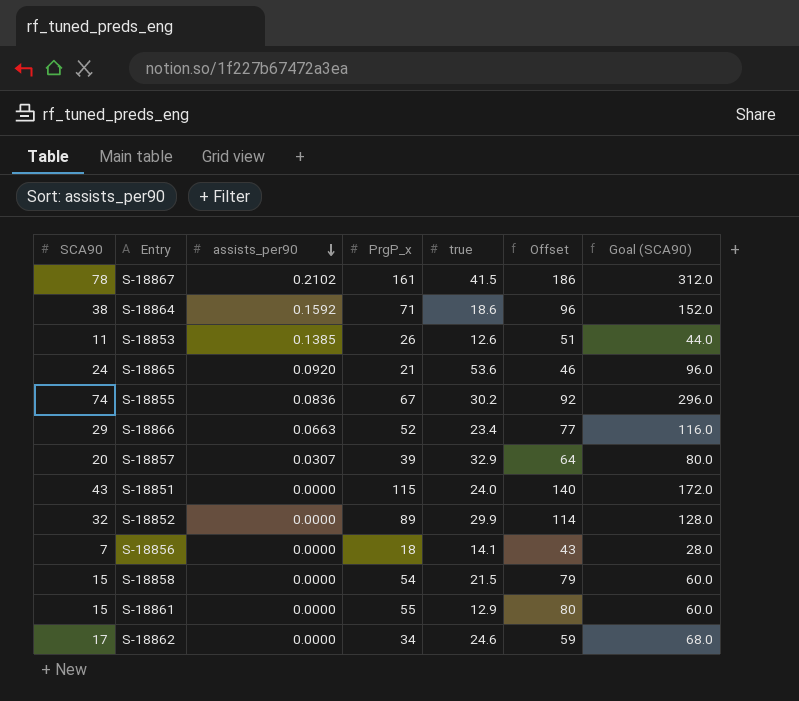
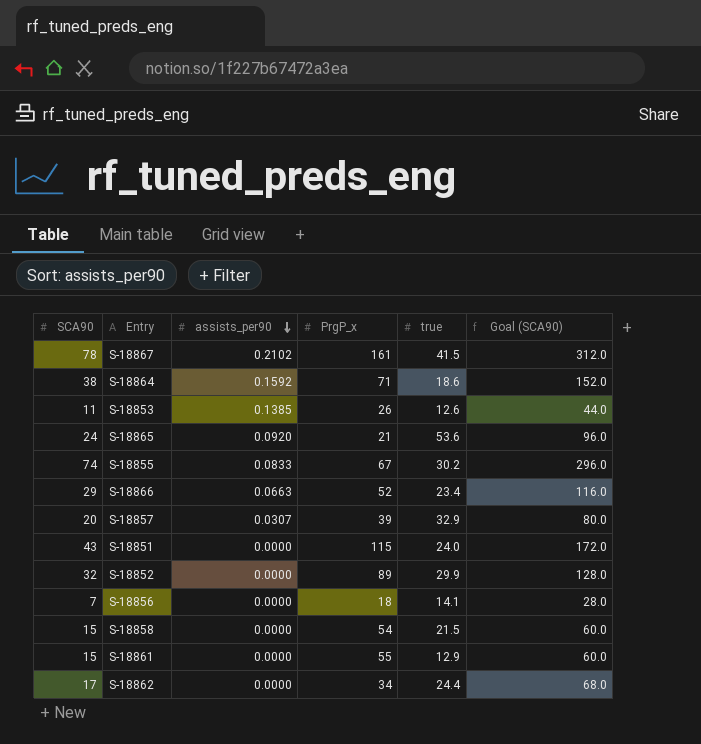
column Offset | formula: [PrgP_x] + 25 -> none
S-18855 | assists_per90: 0.0836 -> 0.0833
S-18862 | true: 24.6 -> 24.4

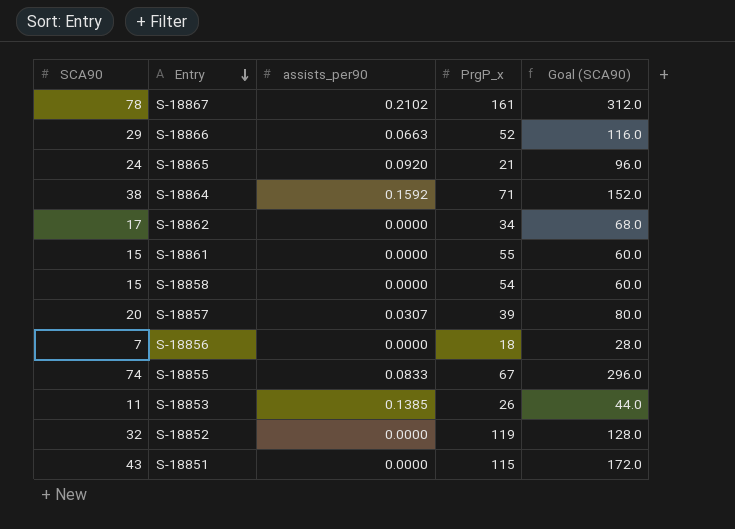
row order: assists_per90 descending -> Entry descending
column true | position: 5 -> none
S-18852 | PrgP_x: 89 -> 119

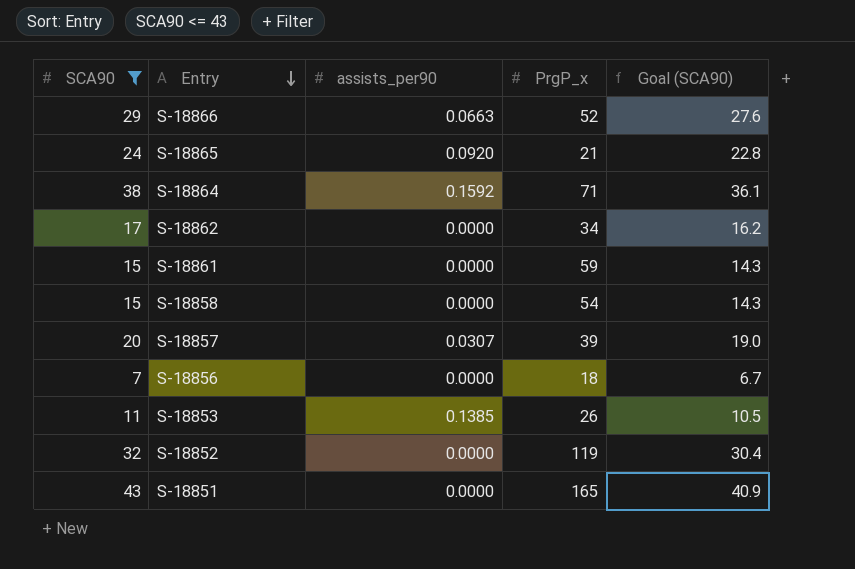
filter: none -> SCA90 <= 43
column Goal (SCA90) | formula: [SCA90] * 4 -> [SCA90] * 0.95
S-18861 | PrgP_x: 55 -> 59
S-18851 | PrgP_x: 115 -> 165

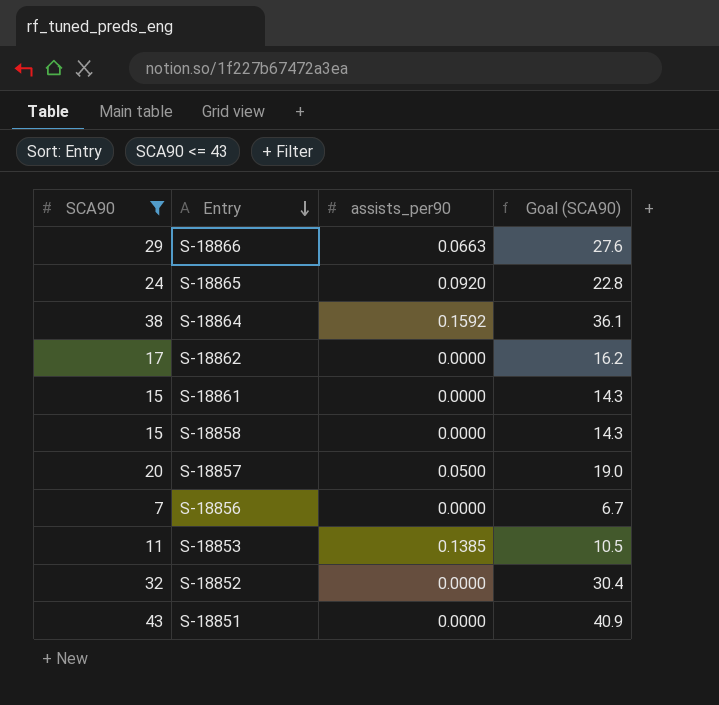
column PrgP_x | position: 4 -> none
S-18857 | assists_per90: 0.0307 -> 0.0500

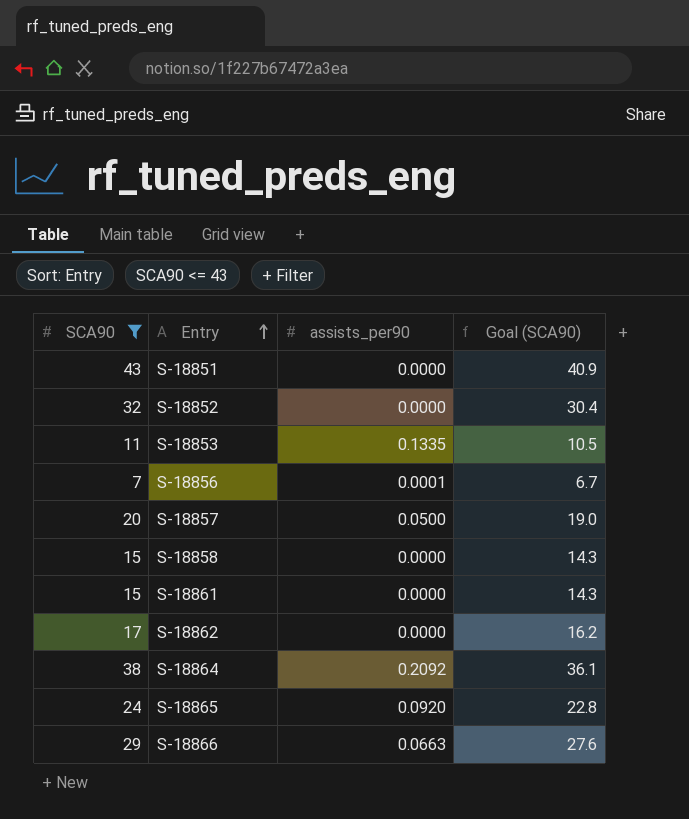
row order: Entry descending -> Entry ascending
S-18853 | assists_per90: 0.1385 -> 0.1335
S-18856 | assists_per90: 0.0000 -> 0.0001
S-18864 | assists_per90: 0.1592 -> 0.2092

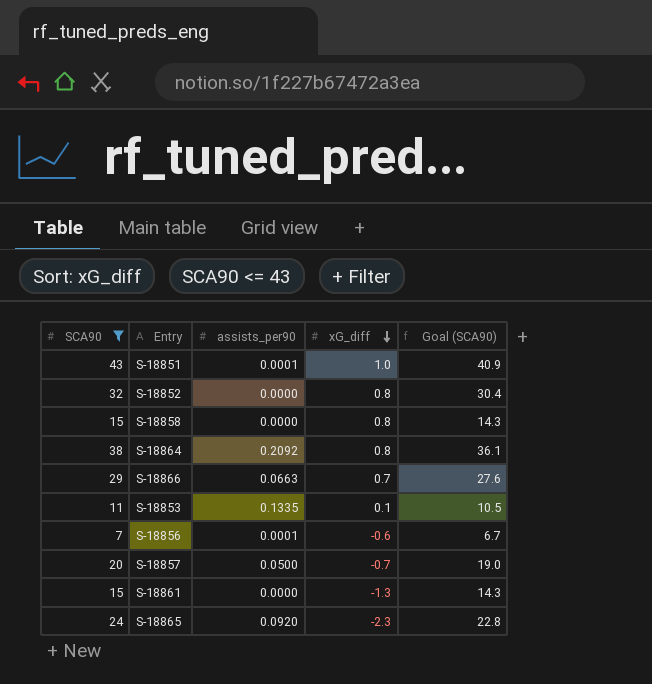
row order: Entry ascending -> xG_diff descending
column xG_diff | position: none -> 4
row S-18862: 17 | 0.0000 | 16.2 -> none
S-18851 | assists_per90: 0.0000 -> 0.0001

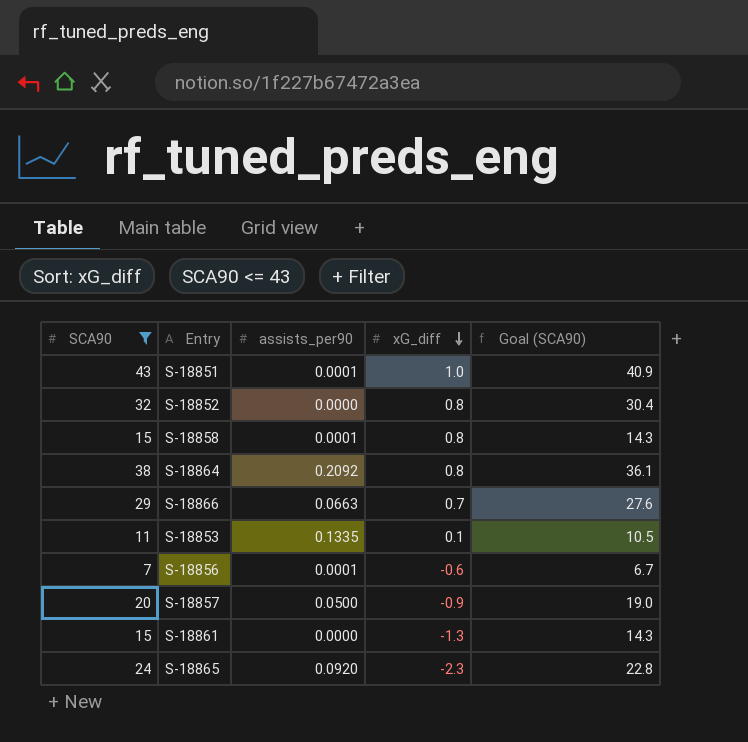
S-18858 | assists_per90: 0.0000 -> 0.0001
S-18857 | xG_diff: -0.7 -> -0.9

